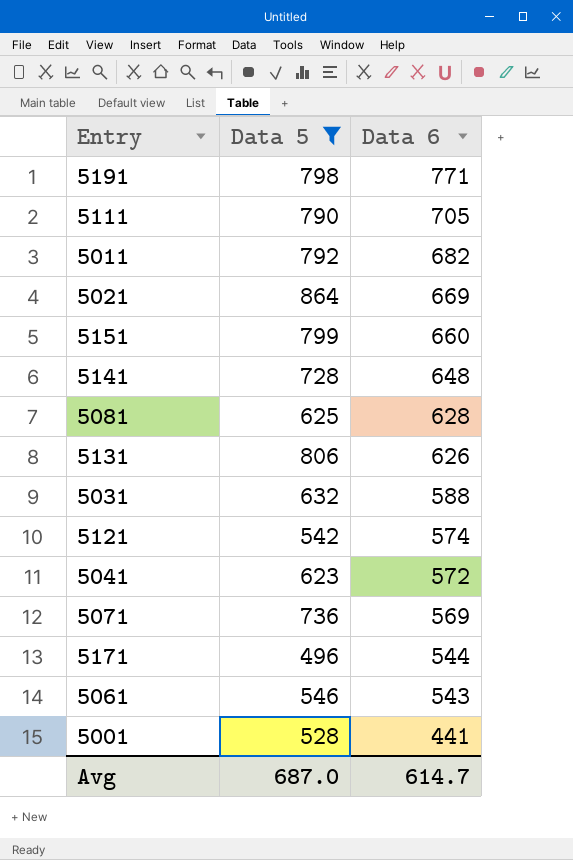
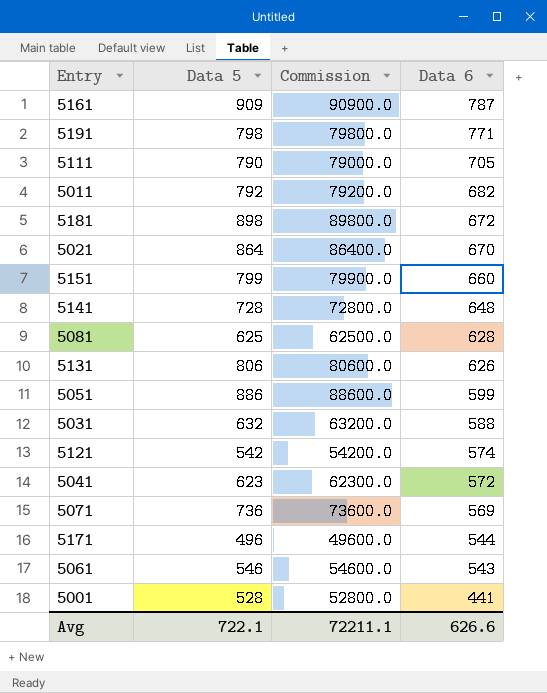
filter: Data 5 <= 864 -> none
column Commission | formula: none -> [Data 5] * 100
5021 | Data 6: 669 -> 670
Avg | Data 5: 687.0 -> 722.1
Avg | Data 6: 614.7 -> 626.6

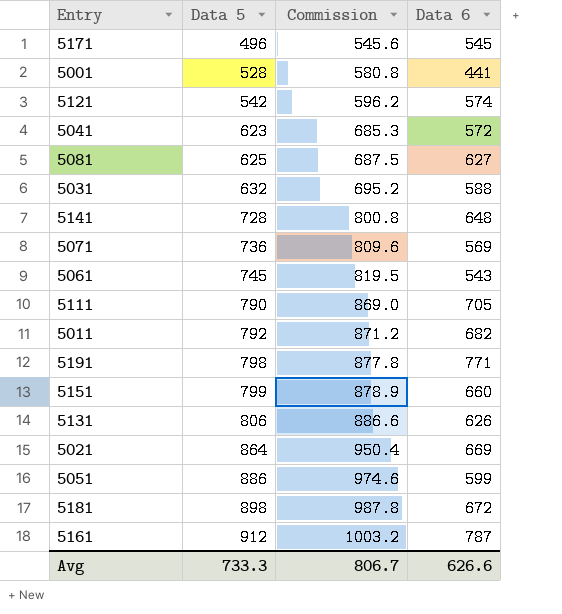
row order: Data 6 descending -> Data 5 ascending
column Commission | formula: [Data 5] * 100 -> [Data 5] * 1.1
5171 | Data 6: 544 -> 545
5081 | Data 6: 628 -> 627
5061 | Data 5: 546 -> 745
5021 | Data 6: 670 -> 669
5161 | Data 5: 909 -> 912
Avg | Data 5: 722.1 -> 733.3
Avg | Commission: 72211.1 -> 806.7

